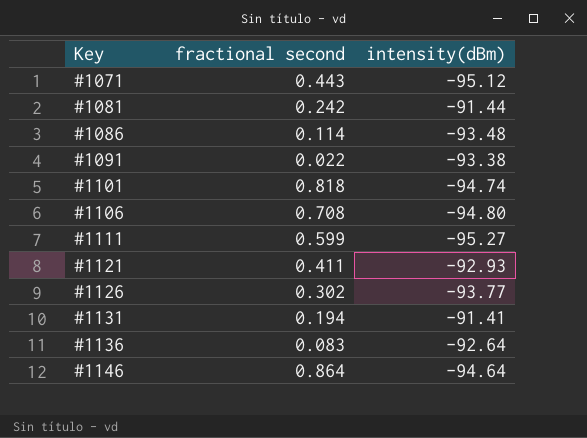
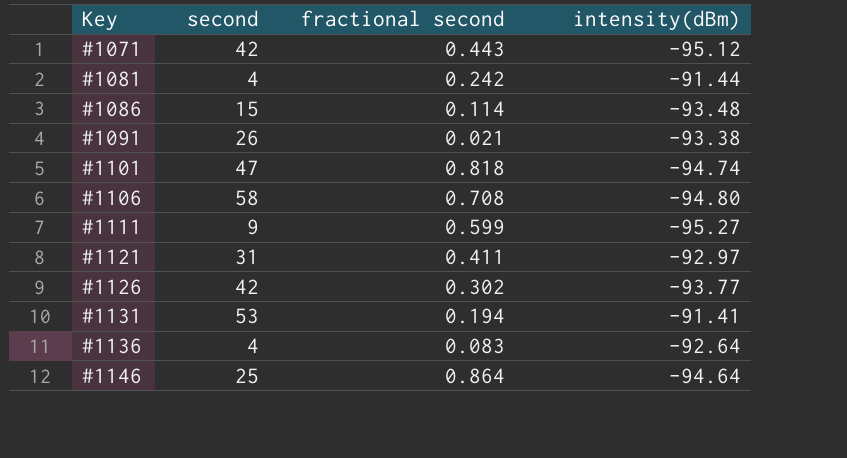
column second | position: none -> 2
#1091 | fractional second: 0.022 -> 0.021
#1121 | intensity(dBm): -92.93 -> -92.97

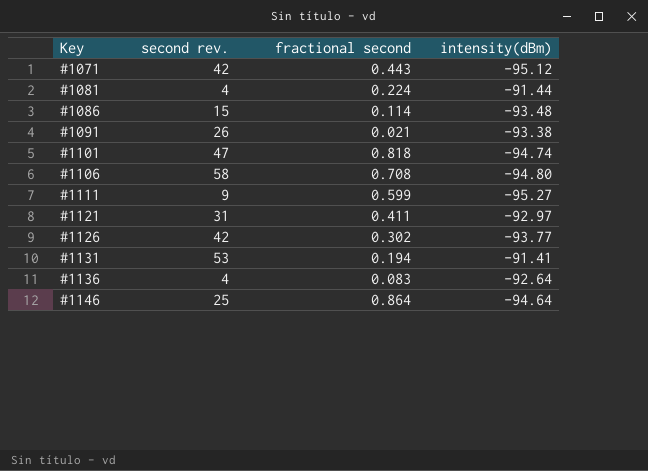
column name: second -> second rev.
#1081 | fractional second: 0.242 -> 0.224

